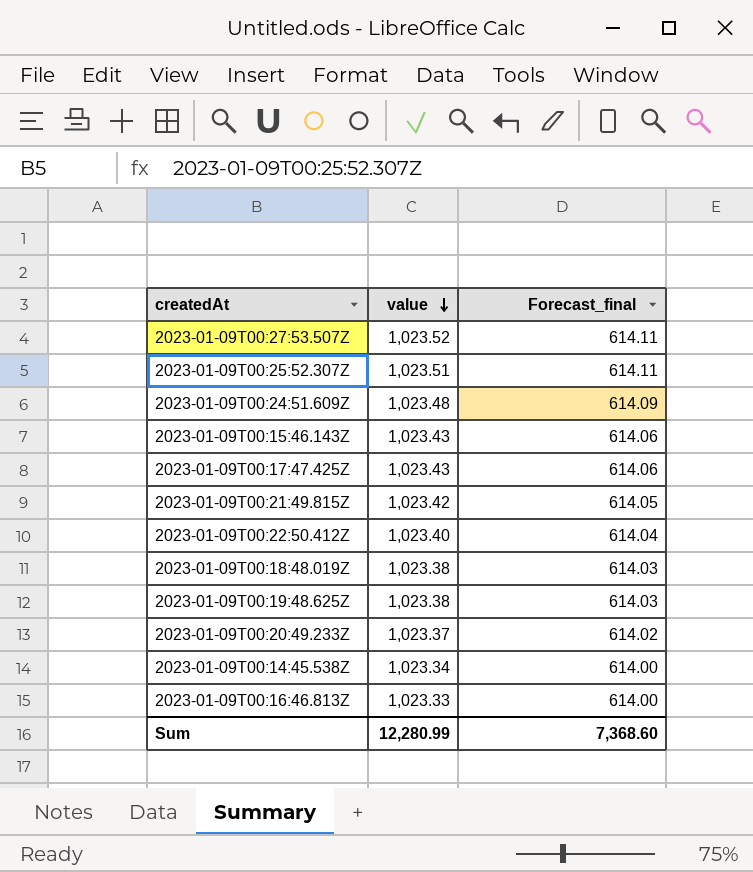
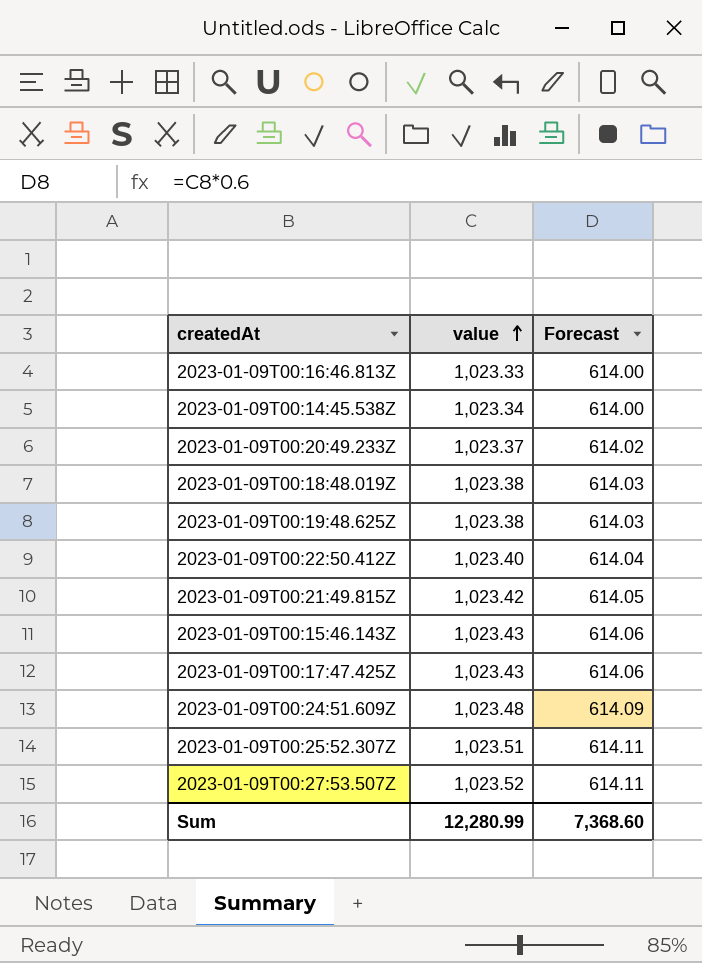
row order: value descending -> value ascending
column name: Forecast_final -> Forecast

